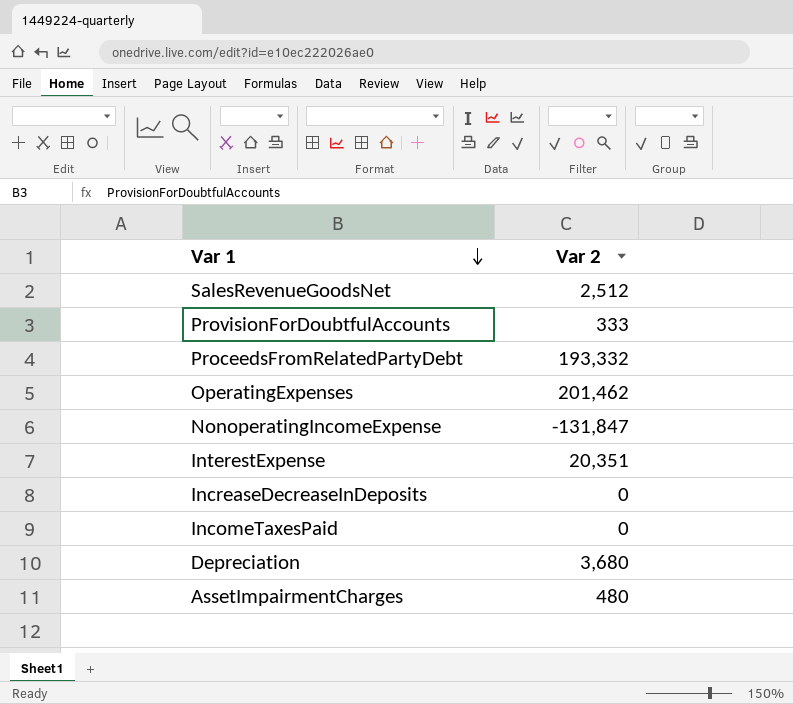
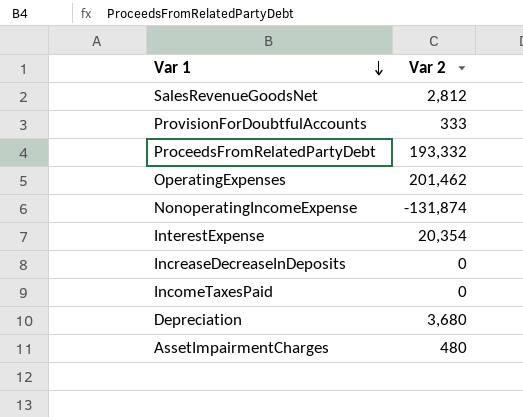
SalesRevenueGoodsNet | Var 2: 2,512 -> 2,812
NonoperatingIncomeExpense | Var 2: -131,847 -> -131,874
InterestExpense | Var 2: 20,351 -> 20,354

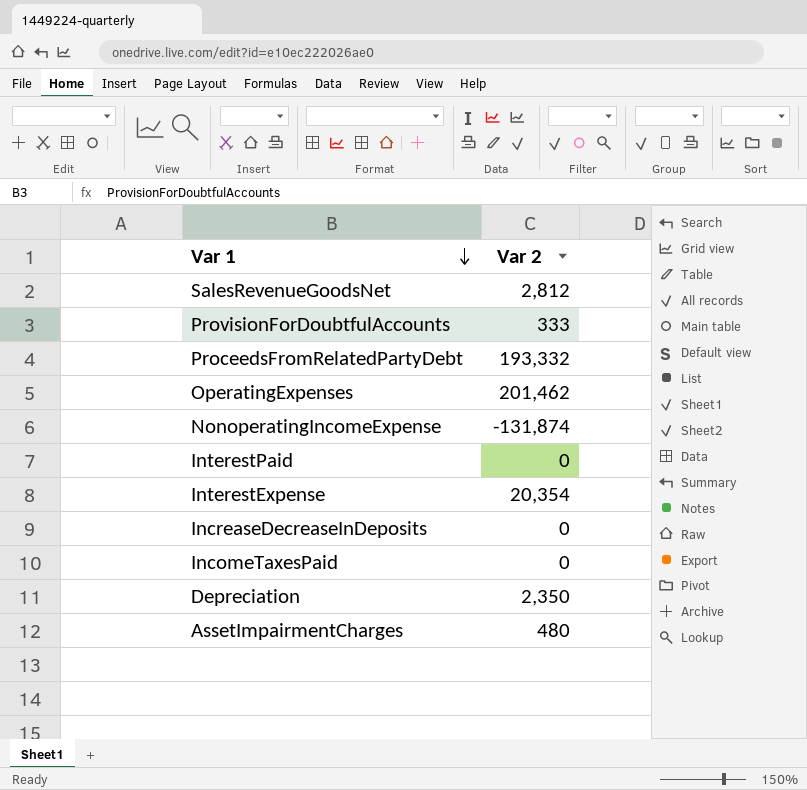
row InterestPaid: none -> 0
Depreciation | Var 2: 3,680 -> 2,350

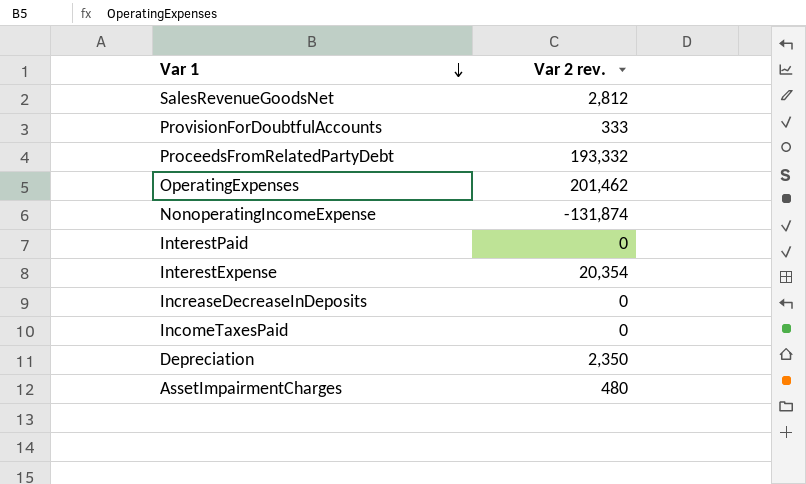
column name: Var 2 -> Var 2 rev.

